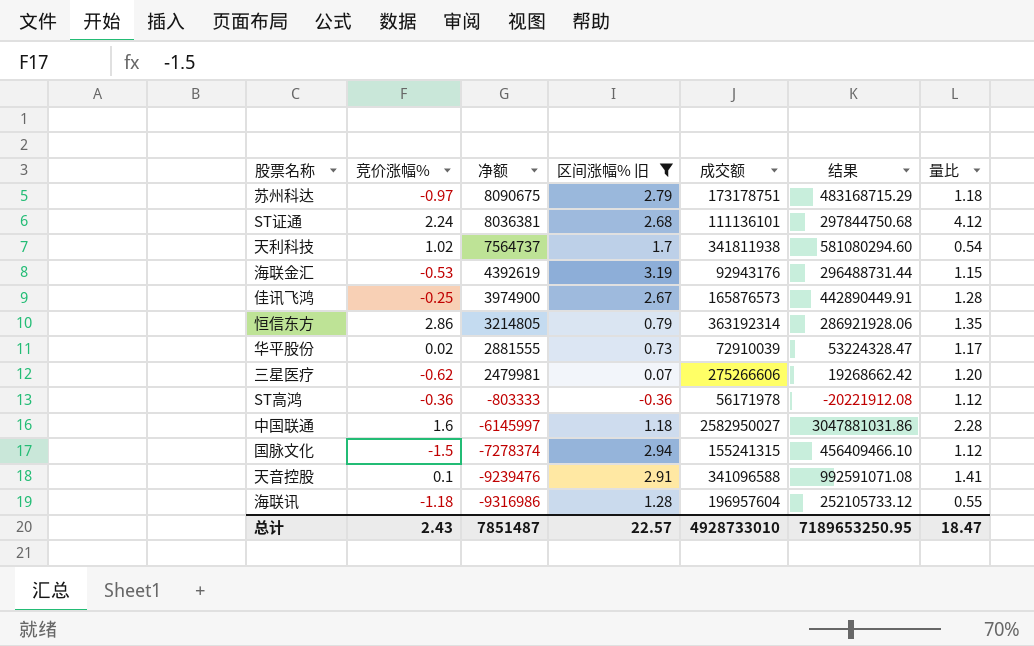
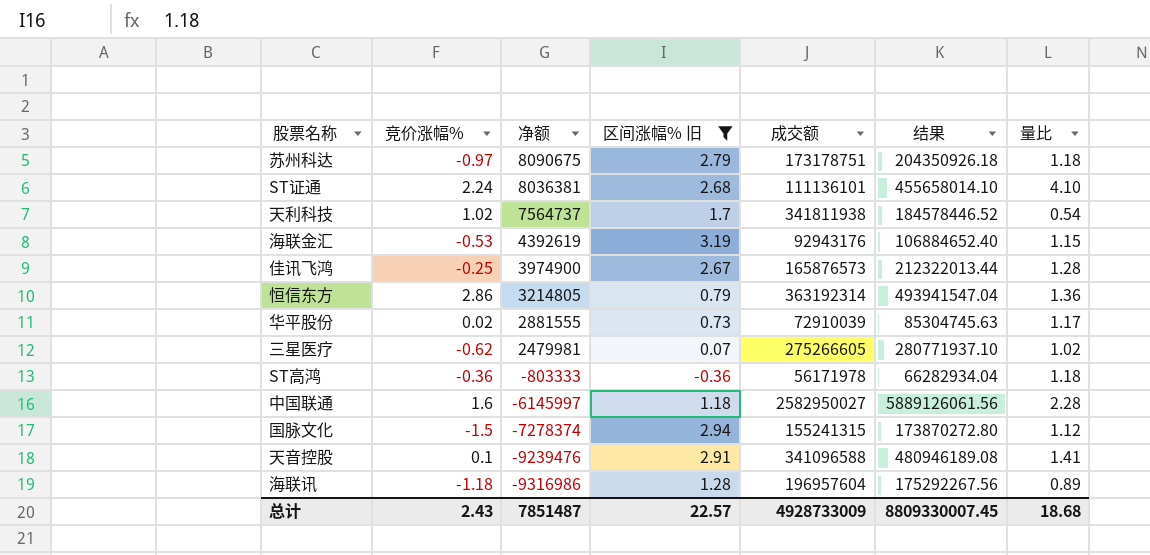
column 结果 | formula: [区间涨幅% 旧] * [成交额] -> [成交额] * [量比]
ST证通 | 量比: 4.12 -> 4.10
恒信东方 | 量比: 1.35 -> 1.36
三星医疗 | 成交额: 275266606 -> 275266605
三星医疗 | 量比: 1.20 -> 1.02
ST高鸿 | 量比: 1.12 -> 1.18
海联讯 | 量比: 0.55 -> 0.89
总计 | 成交额: 4928733010 -> 4928733009
总计 | 结果: 7189653250.95 -> 8809330007.45
总计 | 量比: 18.47 -> 18.68

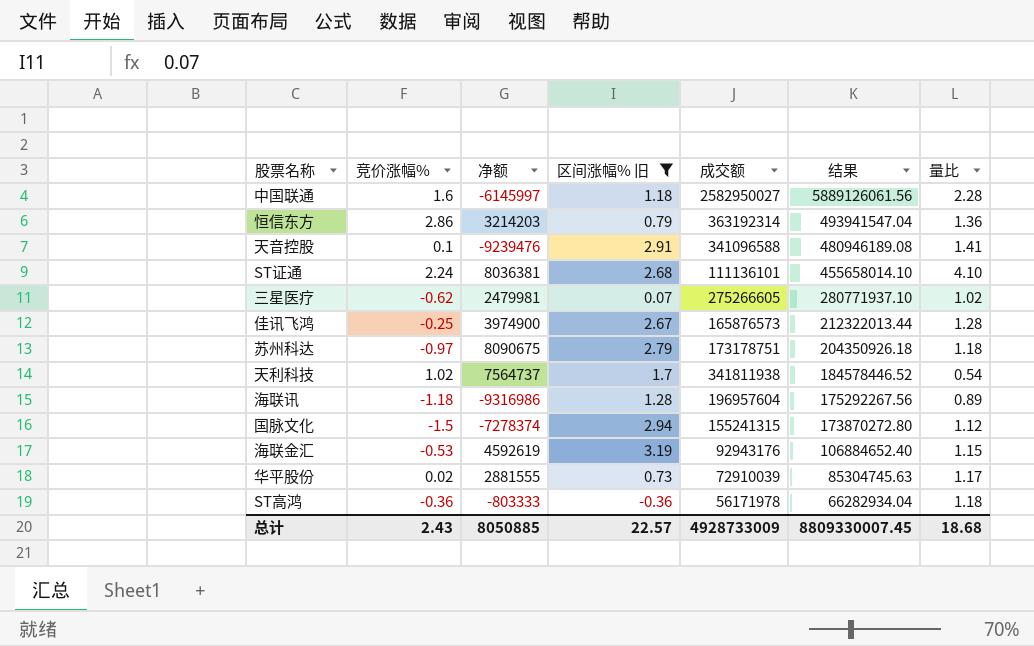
row order: 净额 descending -> 结果 descending
恒信东方 | 净额: 3214805 -> 3214203
海联金汇 | 净额: 4392619 -> 4592619
总计 | 净额: 7851487 -> 8050885

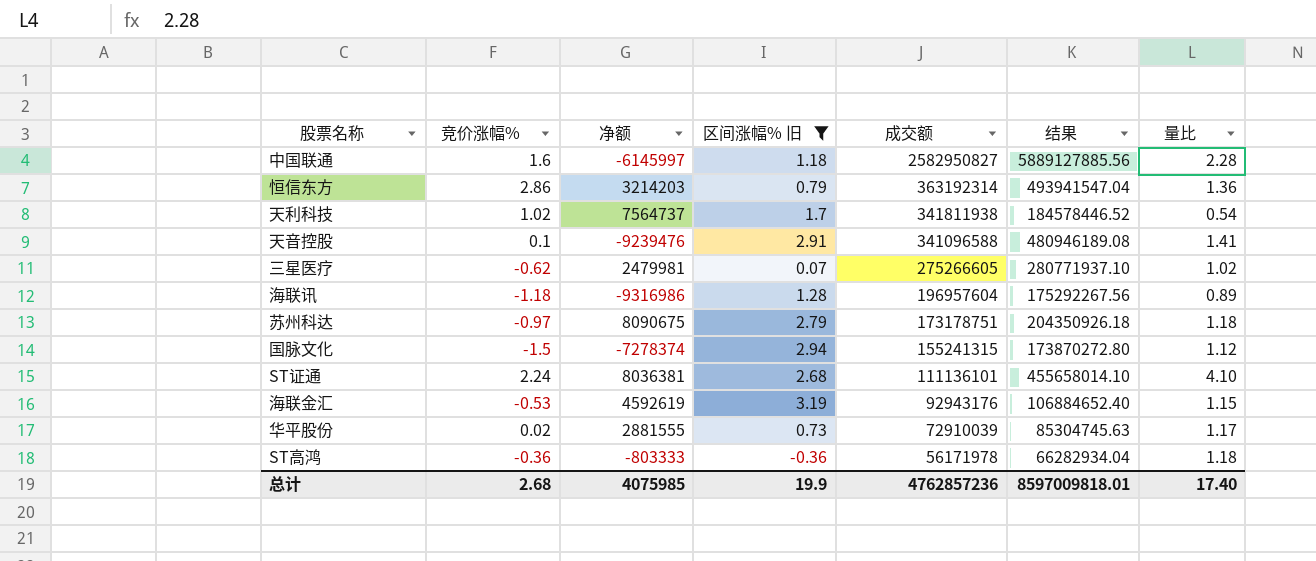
row order: 结果 descending -> 成交额 descending
row 佳讯飞鸿: -0.25 | 3974900 | 2.67 | 165876573 | 212322013.44 | 1.28 -> none
中国联通 | 成交额: 2582950027 -> 2582950827
中国联通 | 结果: 5889126061.56 -> 5889127885.56
总计 | 竞价涨幅%: 2.43 -> 2.68
总计 | 净额: 8050885 -> 4075985
总计 | 区间涨幅% 旧: 22.57 -> 19.9
总计 | 成交额: 4928733009 -> 4762857236
总计 | 结果: 8809330007.45 -> 8597009818.01
总计 | 量比: 18.68 -> 17.40

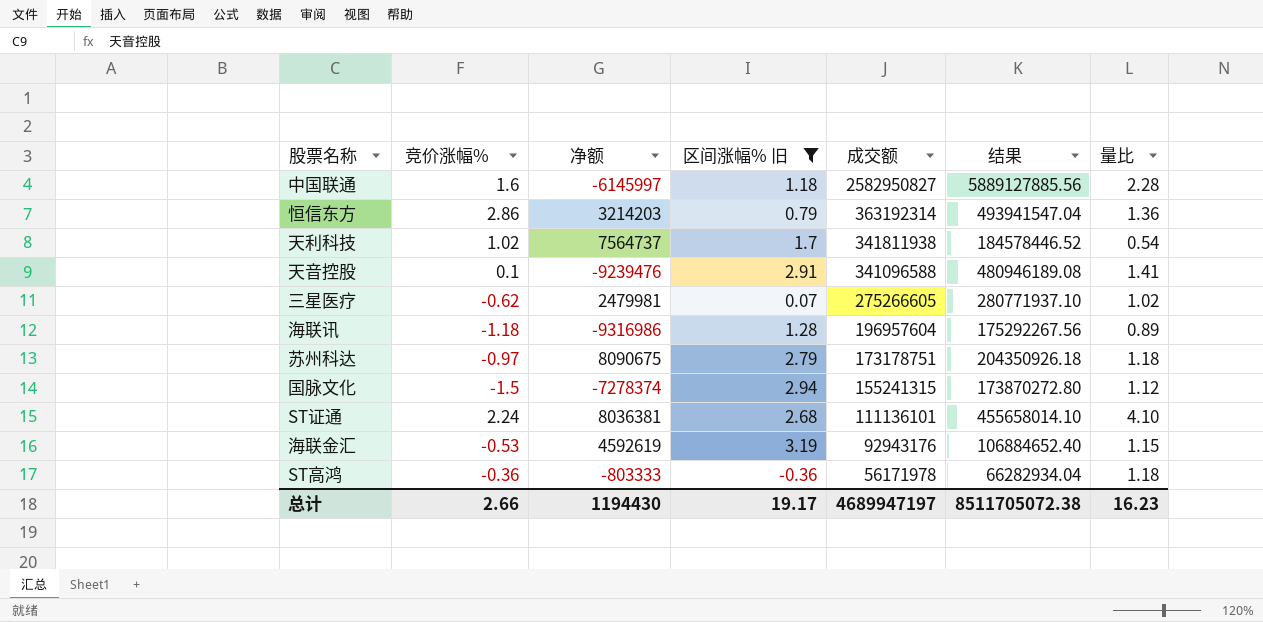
row 华平股份: 0.02 | 2881555 | 0.73 | 72910039 | 85304745.63 | 1.17 -> none
总计 | 竞价涨幅%: 2.68 -> 2.66
总计 | 净额: 4075985 -> 1194430
总计 | 区间涨幅% 旧: 19.9 -> 19.17
总计 | 成交额: 4762857236 -> 4689947197
总计 | 结果: 8597009818.01 -> 8511705072.38
总计 | 量比: 17.40 -> 16.23

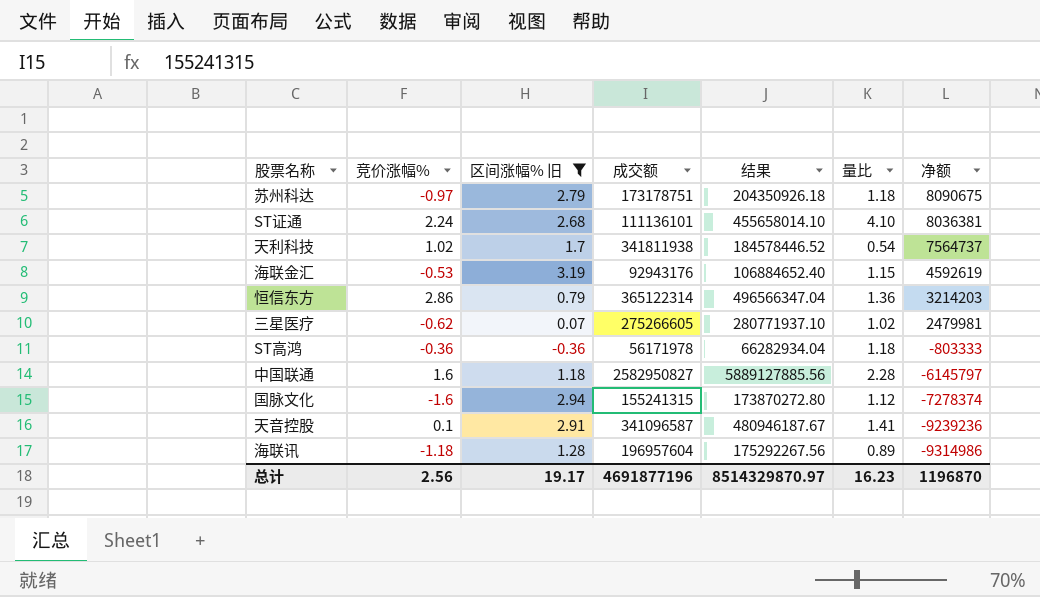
row order: 成交额 descending -> 净额 descending
column 净额 | position: 3 -> 7
恒信东方 | 成交额: 363192314 -> 365122314
恒信东方 | 结果: 493941547.04 -> 496566347.04
中国联通 | 净额: -6145997 -> -6145797
国脉文化 | 竞价涨幅%: -1.5 -> -1.6
天音控股 | 成交额: 341096588 -> 341096587
天音控股 | 结果: 480946189.08 -> 480946187.67
天音控股 | 净额: -9239476 -> -9239236
海联讯 | 净额: -9316986 -> -9314986
总计 | 竞价涨幅%: 2.66 -> 2.56
总计 | 成交额: 4689947197 -> 4691877196
总计 | 结果: 8511705072.38 -> 8514329870.97
总计 | 净额: 1194430 -> 1196870

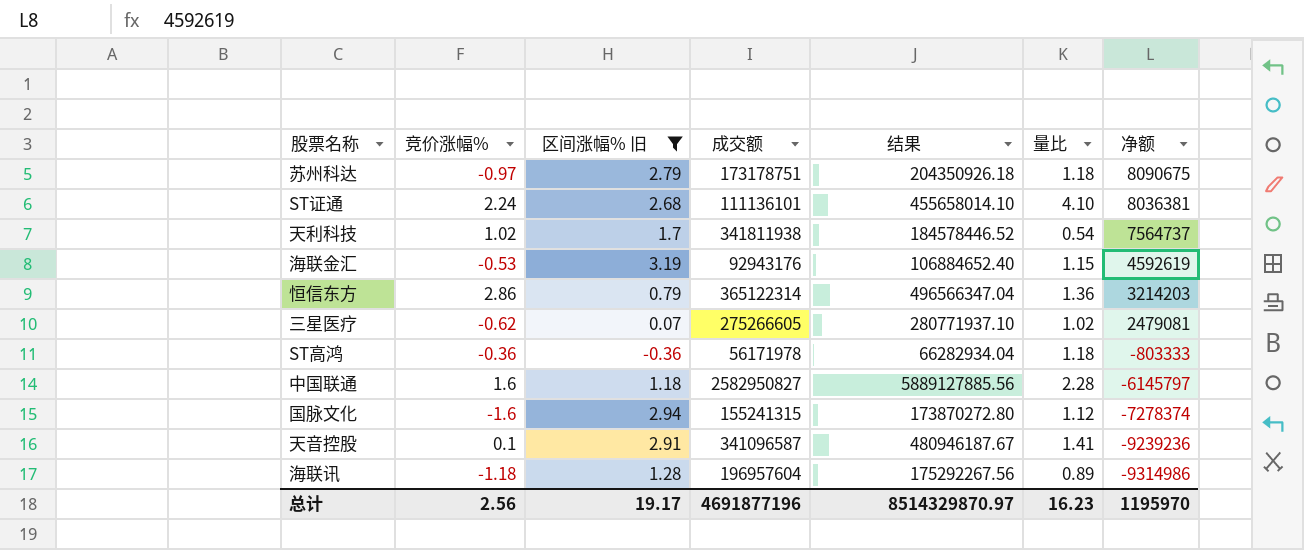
三星医疗 | 净额: 2479981 -> 2479081
总计 | 净额: 1196870 -> 1195970

